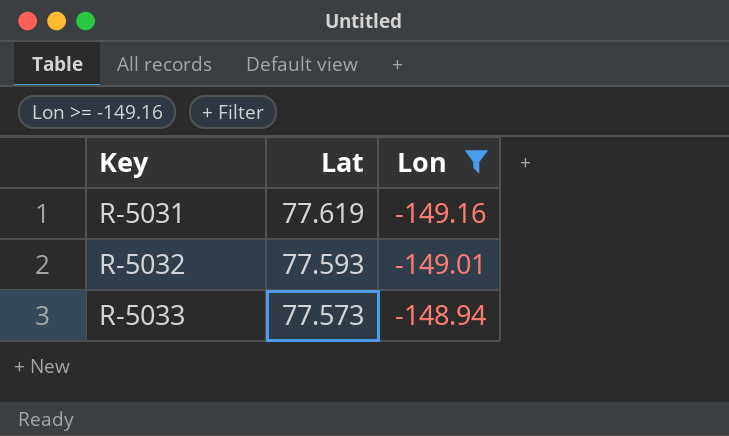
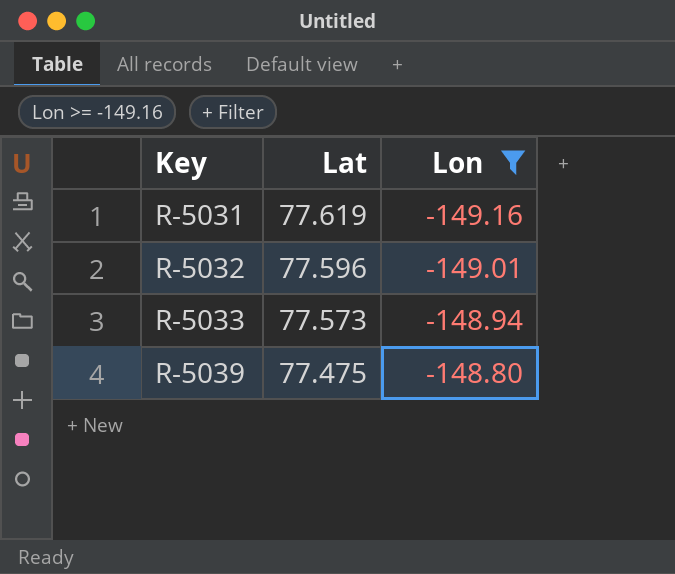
R-5032 | Lat: 77.593 -> 77.596
row R-5039: none -> 77.475 | -148.80

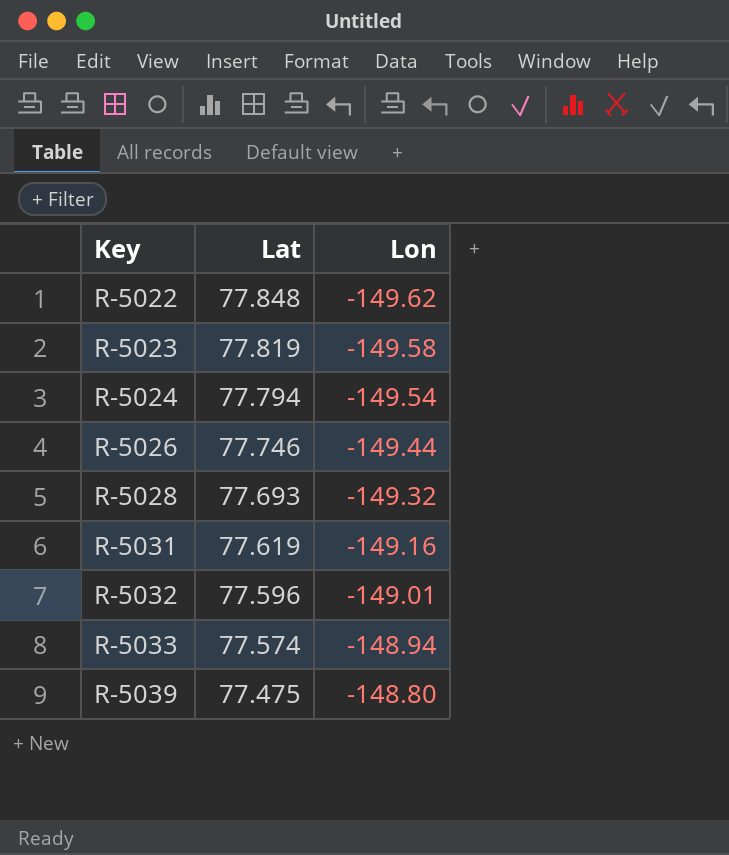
filter: Lon >= -149.16 -> none
R-5033 | Lat: 77.573 -> 77.574

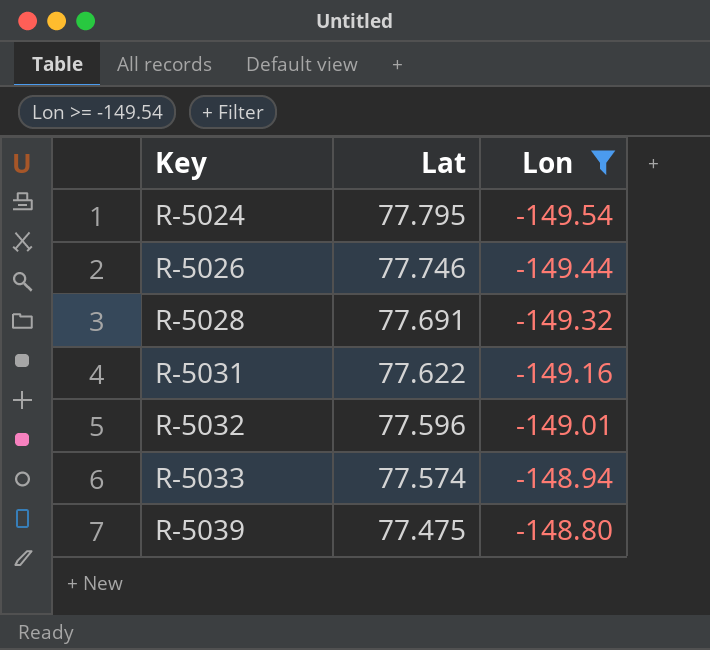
filter: none -> Lon >= -149.54
R-5024 | Lat: 77.794 -> 77.795
R-5028 | Lat: 77.693 -> 77.691
R-5031 | Lat: 77.619 -> 77.622

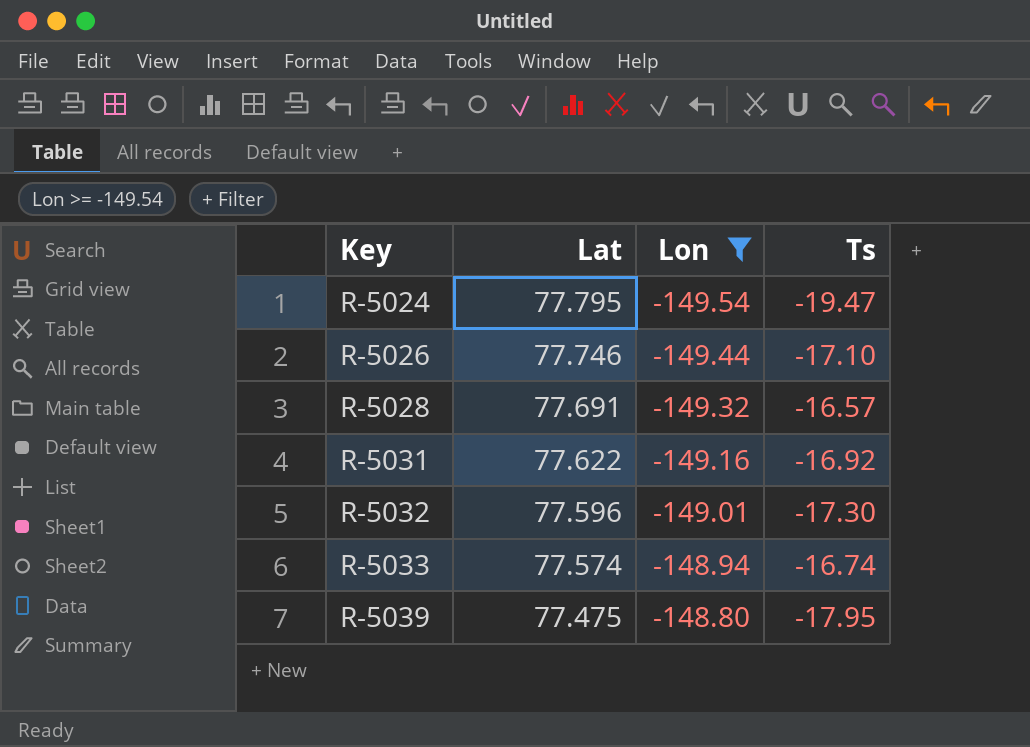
column Ts | position: none -> 4

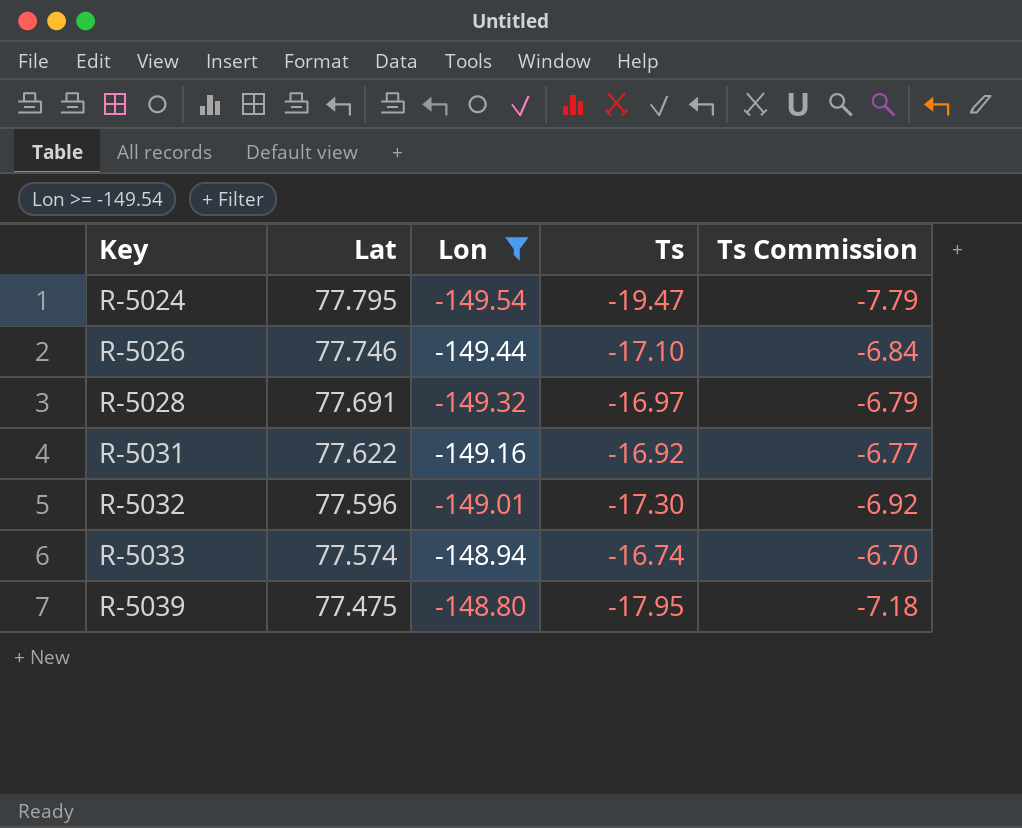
column Ts Commission | formula: none -> [Ts] * 0.4
R-5028 | Ts: -16.57 -> -16.97

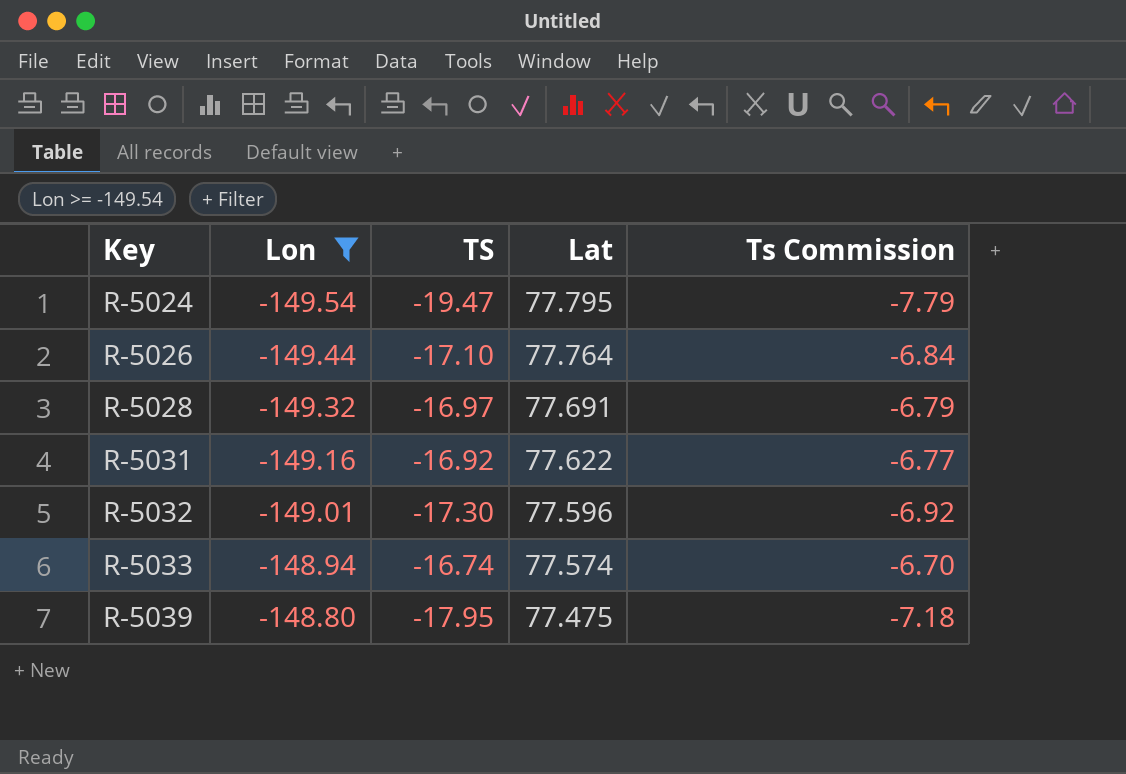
column name: Ts -> TS
column Lat | position: 2 -> 4
R-5026 | Lat: 77.746 -> 77.764

